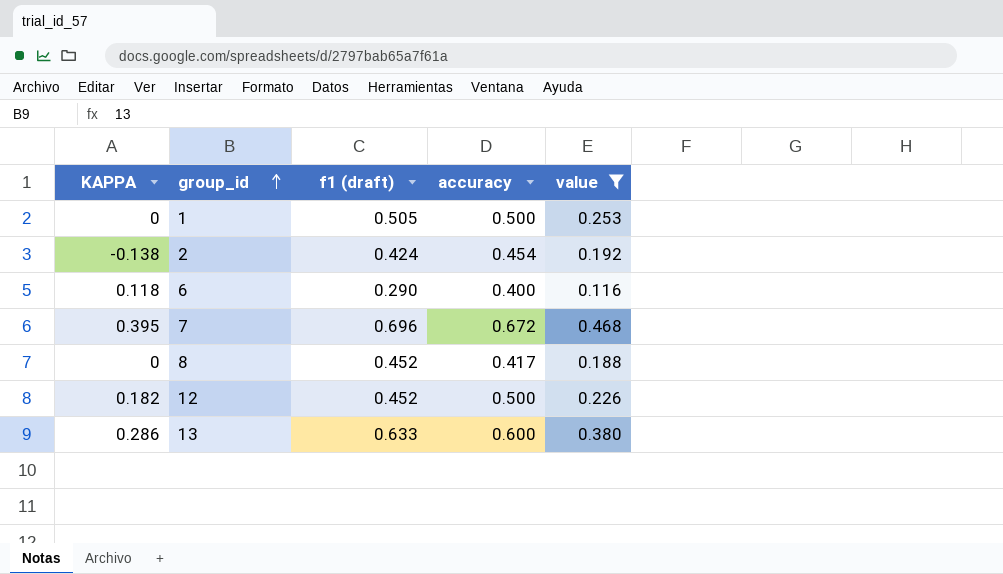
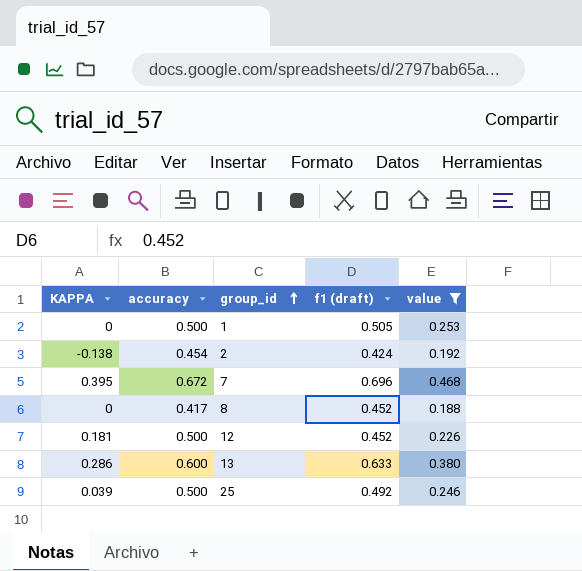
column accuracy | position: 4 -> 2
row 6: 0.118 | 0.290 | 0.400 | 0.116 -> none
12 | KAPPA: 0.182 -> 0.181
row 25: none -> 0.039 | 0.500 | 0.492 | 0.246

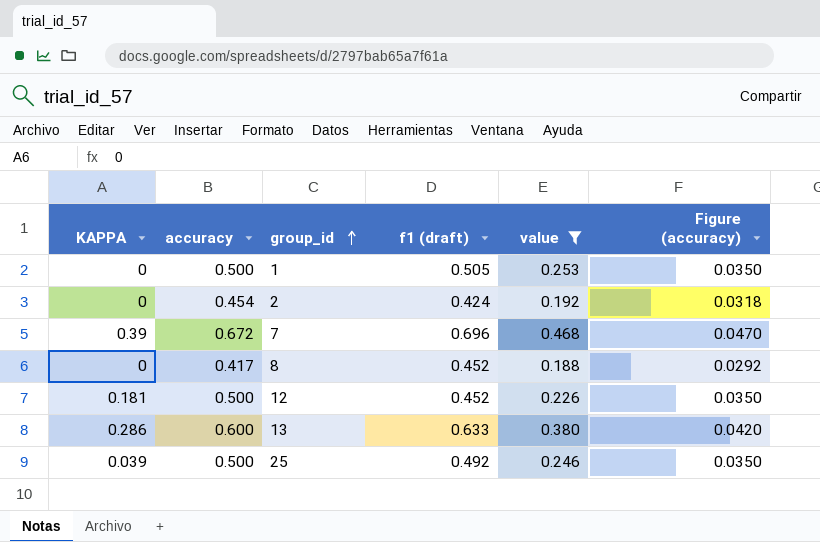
column Figure (accuracy) | formula: none -> [accuracy] * 0.07
2 | KAPPA: -0.138 -> 0
7 | KAPPA: 0.395 -> 0.39

